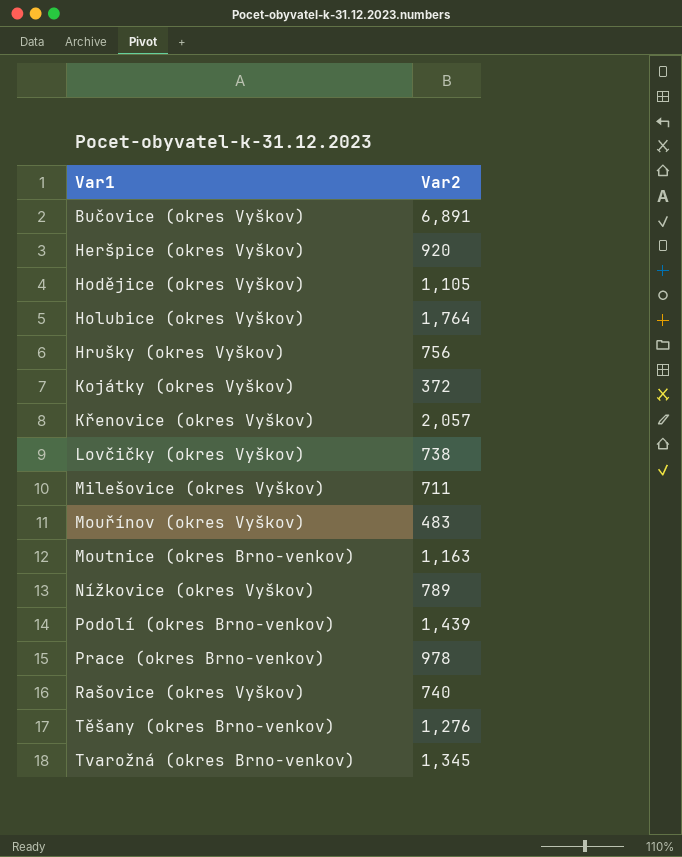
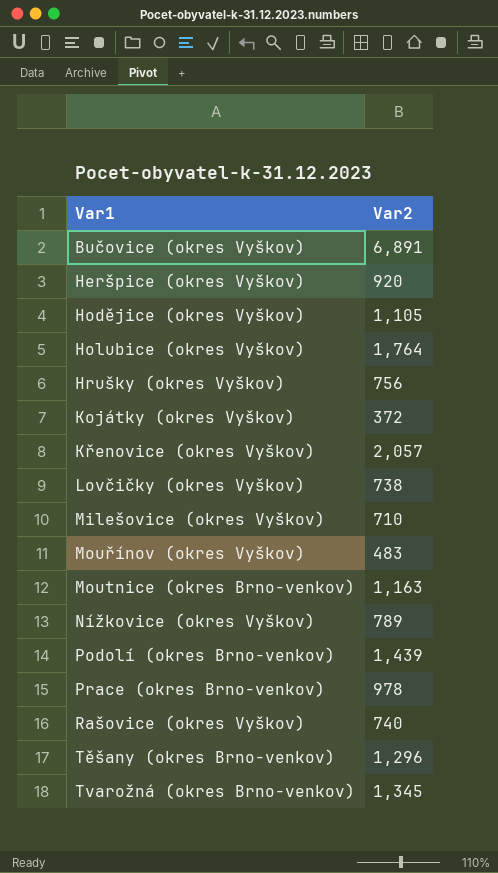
Milešovice (okres Vyškov) | Var2: 711 -> 710
Těšany (okres Brno-venkov) | Var2: 1,276 -> 1,296

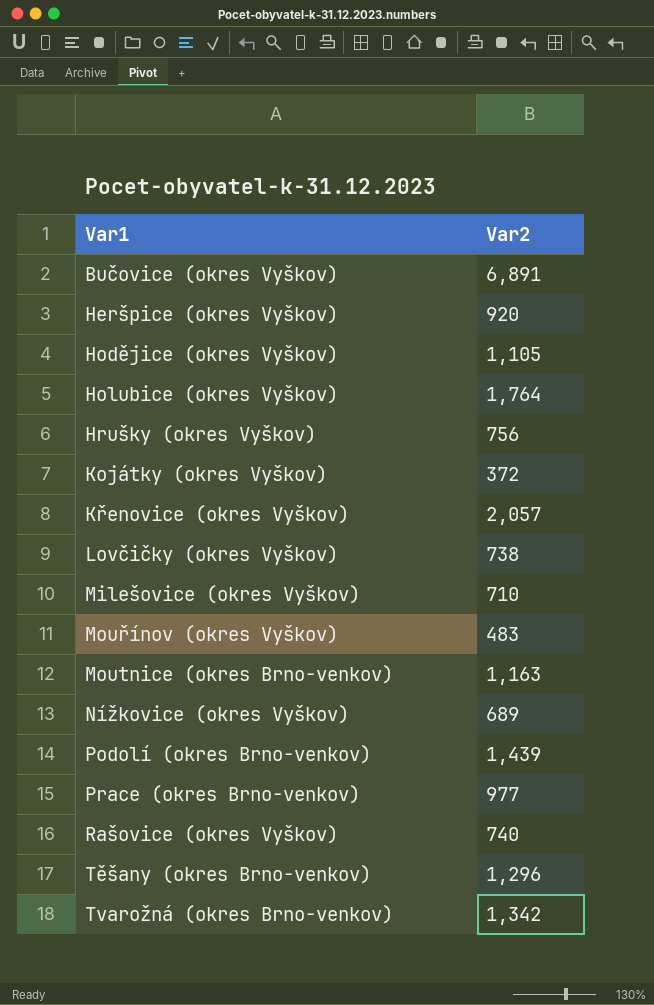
Nížkovice (okres Vyškov) | Var2: 789 -> 689
Prace (okres Brno-venkov) | Var2: 978 -> 977
Tvarožná (okres Brno-venkov) | Var2: 1,345 -> 1,342

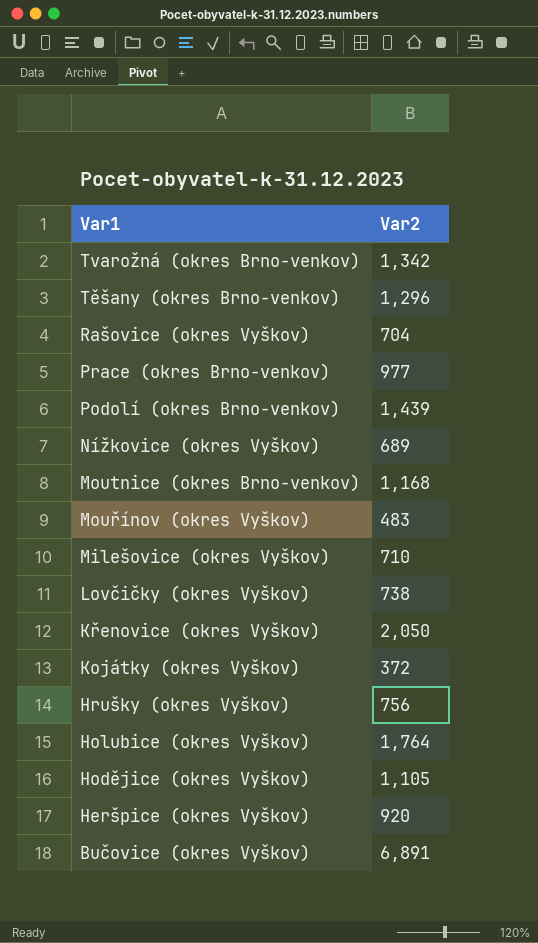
row order: Var1 ascending -> Var1 descending
Rašovice (okres Vyškov) | Var2: 740 -> 704
Moutnice (okres Brno-venkov) | Var2: 1,163 -> 1,168
Křenovice (okres Vyškov) | Var2: 2,057 -> 2,050

